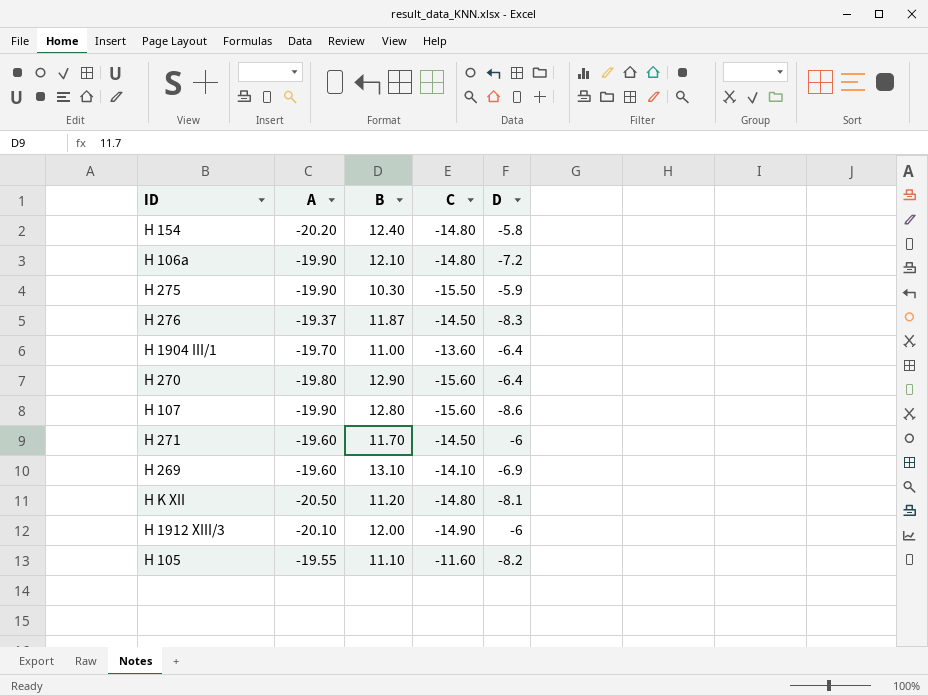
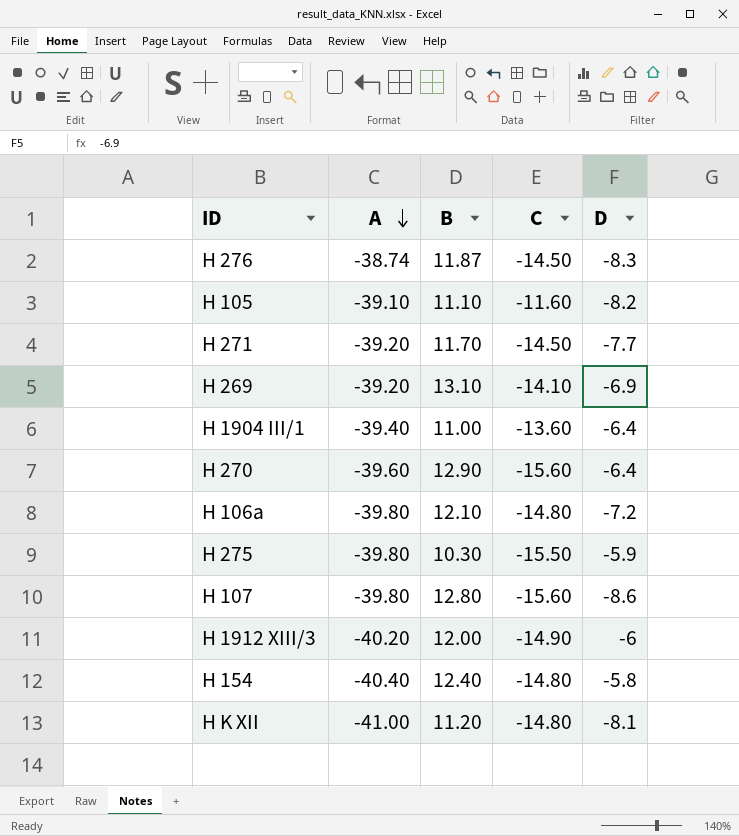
row order: none -> A descending
H 276 | A: -19.37 -> -38.74
H 105 | A: -19.55 -> -39.10
H 271 | A: -19.60 -> -39.20
H 271 | D: -6 -> -7.7
H 269 | A: -19.60 -> -39.20
H 1904 III/1 | A: -19.70 -> -39.40
H 270 | A: -19.80 -> -39.60
H 106a | A: -19.90 -> -39.80
H 275 | A: -19.90 -> -39.80
H 107 | A: -19.90 -> -39.80
H 1912 XIII/3 | A: -20.10 -> -40.20
H 154 | A: -20.20 -> -40.40
H K XII | A: -20.50 -> -41.00

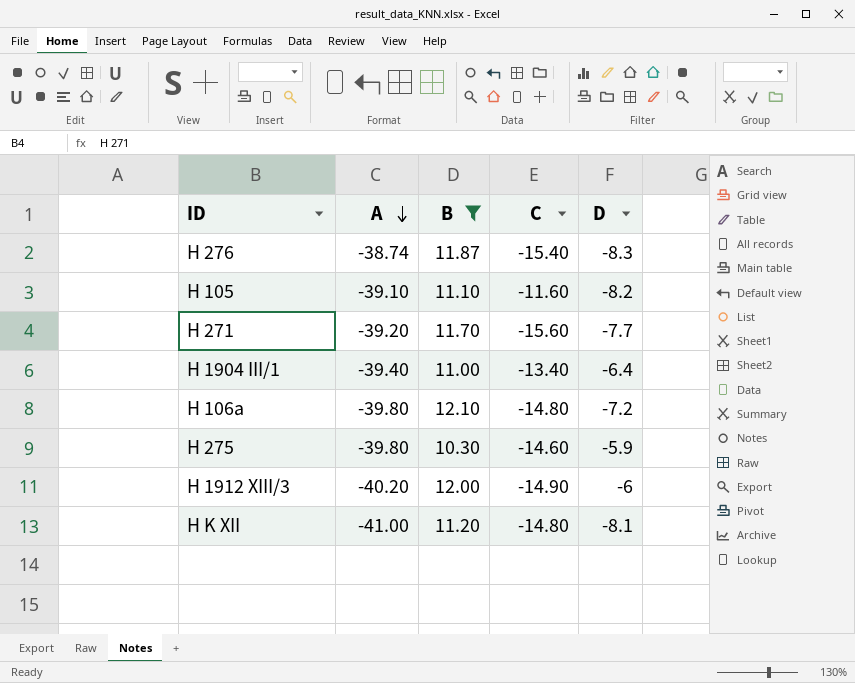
filter: none -> B <= 12.10
H 276 | C: -14.50 -> -15.40
H 271 | C: -14.50 -> -15.60
H 1904 III/1 | C: -13.60 -> -13.40
H 275 | C: -15.50 -> -14.60

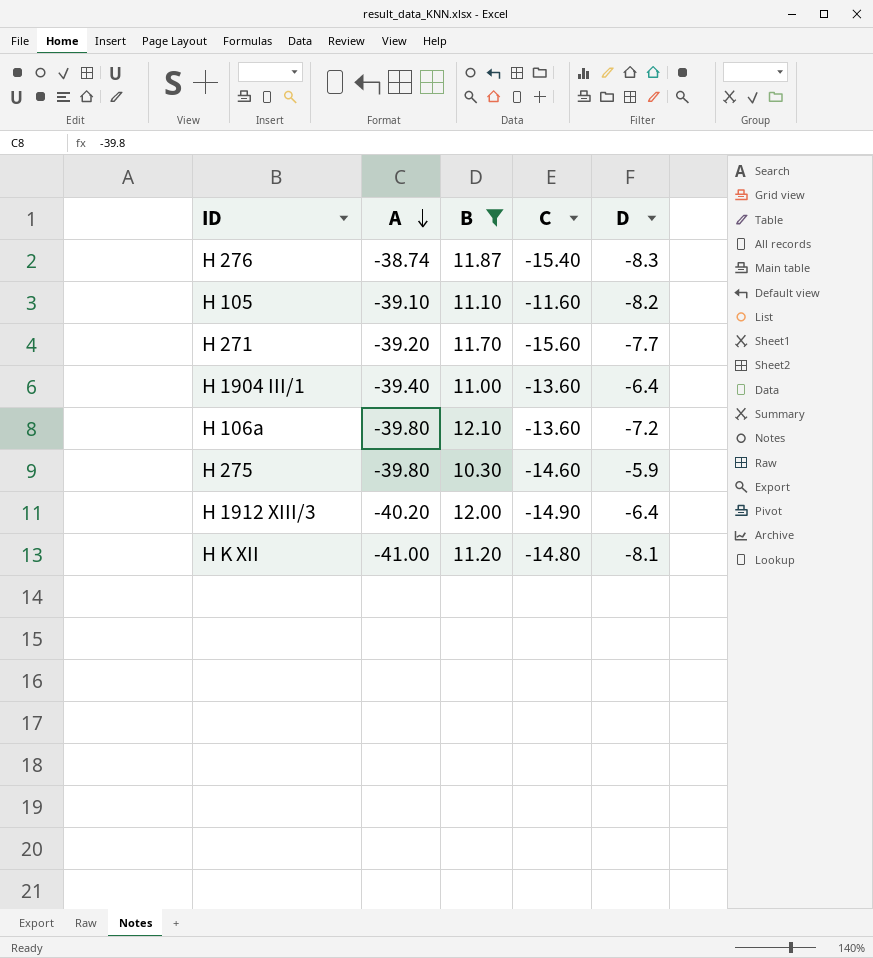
H 1904 III/1 | C: -13.40 -> -13.60
H 106a | C: -14.80 -> -13.60
H 1912 XIII/3 | D: -6 -> -6.4

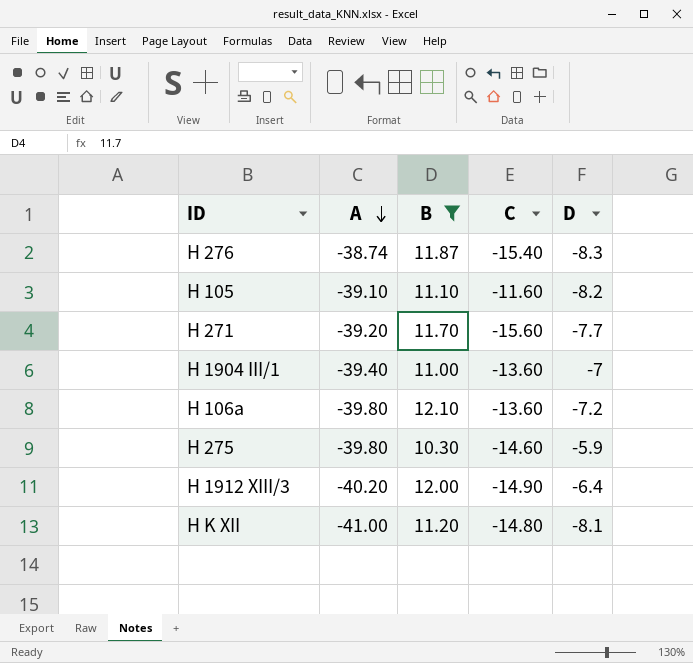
H 1904 III/1 | D: -6.4 -> -7

